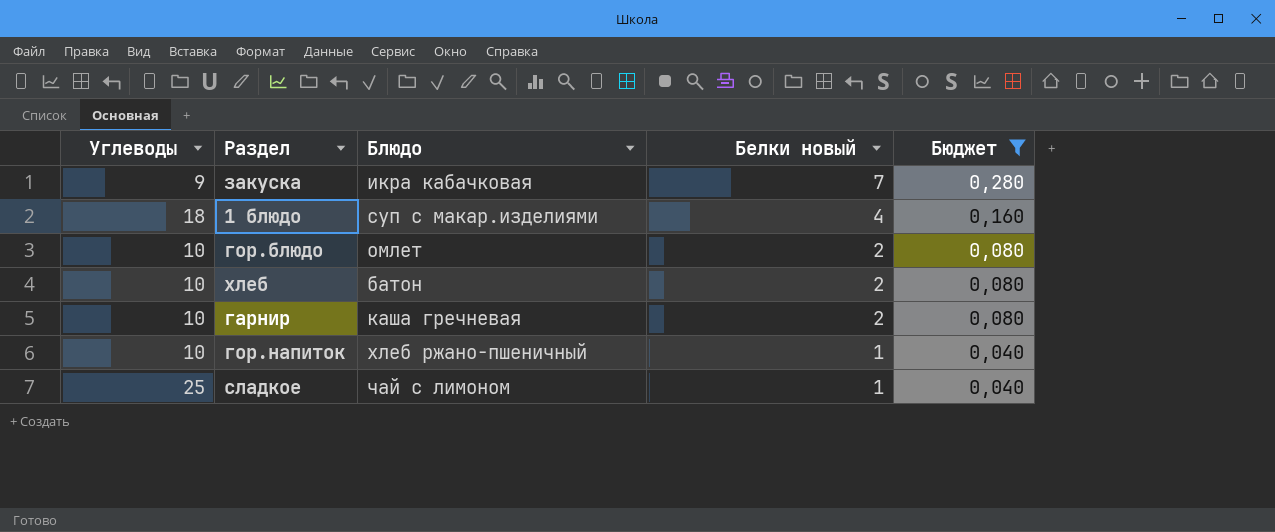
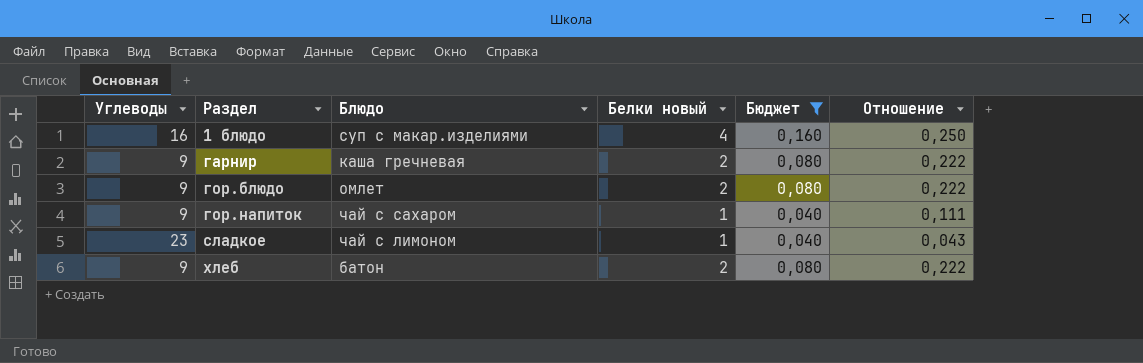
row order: Белки новый descending -> Раздел ascending
column Отношение | formula: none -> [Белки новый] / [Углеводы]
row закуска: 9 | икра кабачковая | 7 | 0,280 -> none
1 блюдо | Углеводы: 18 -> 16
гарнир | Углеводы: 10 -> 9
гор.блюдо | Углеводы: 10 -> 9
гор.напиток | Углеводы: 10 -> 9
гор.напиток | Блюдо: хлеб ржано-пшеничный -> чай с сахаром
сладкое | Углеводы: 25 -> 23
хлеб | Углеводы: 10 -> 9

